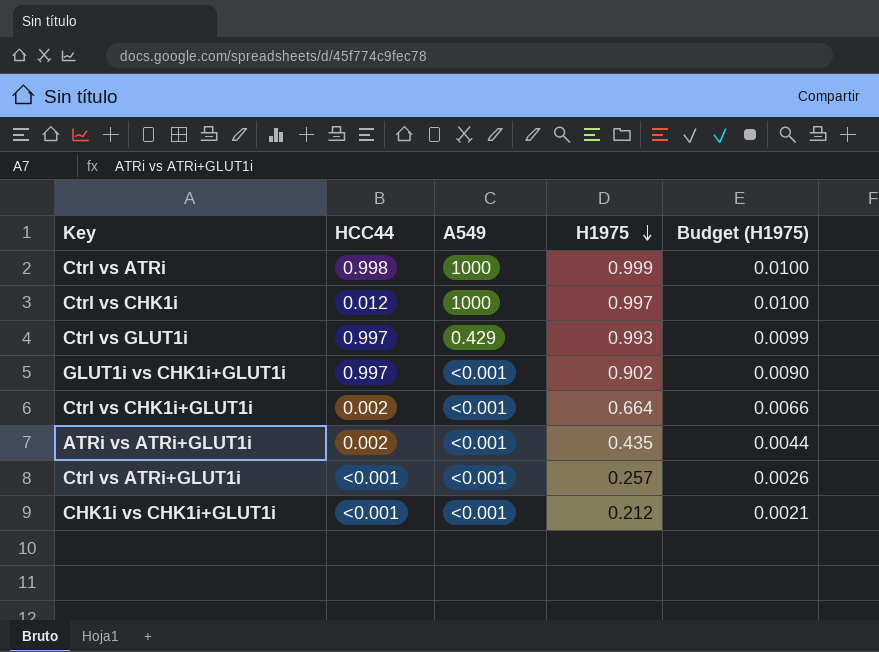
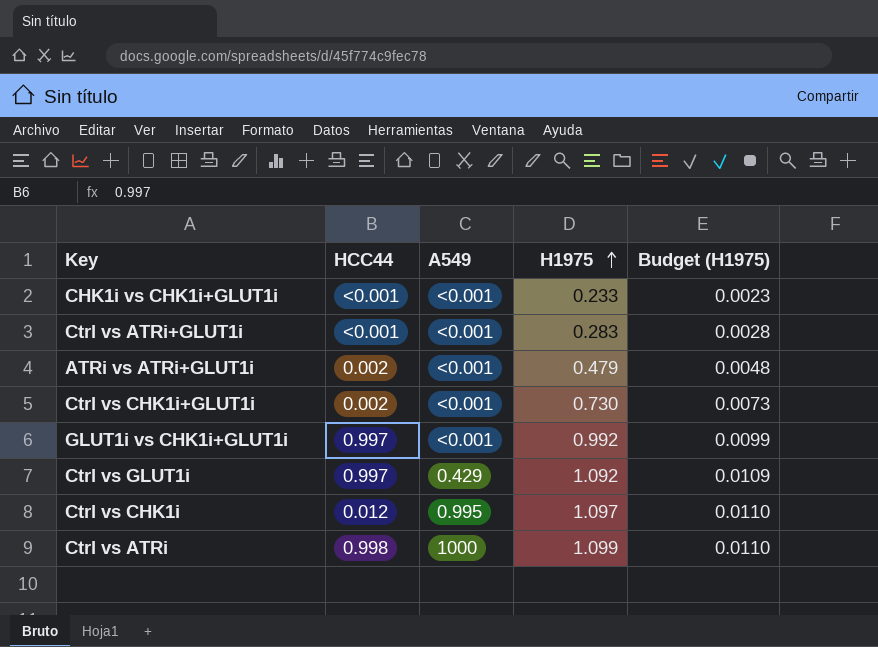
row order: H1975 descending -> H1975 ascending
CHK1i vs CHK1i+GLUT1i | H1975: 0.212 -> 0.233
CHK1i vs CHK1i+GLUT1i | Budget (H1975): 0.0021 -> 0.0023
Ctrl vs ATRi+GLUT1i | H1975: 0.257 -> 0.283
Ctrl vs ATRi+GLUT1i | Budget (H1975): 0.0026 -> 0.0028
ATRi vs ATRi+GLUT1i | H1975: 0.435 -> 0.479
ATRi vs ATRi+GLUT1i | Budget (H1975): 0.0044 -> 0.0048
Ctrl vs CHK1i+GLUT1i | H1975: 0.664 -> 0.730
Ctrl vs CHK1i+GLUT1i | Budget (H1975): 0.0066 -> 0.0073
GLUT1i vs CHK1i+GLUT1i | H1975: 0.902 -> 0.992
GLUT1i vs CHK1i+GLUT1i | Budget (H1975): 0.0090 -> 0.0099
Ctrl vs GLUT1i | H1975: 0.993 -> 1.092
Ctrl vs GLUT1i | Budget (H1975): 0.0099 -> 0.0109
Ctrl vs CHK1i | A549: 1000 -> 0.995
Ctrl vs CHK1i | H1975: 0.997 -> 1.097
Ctrl vs CHK1i | Budget (H1975): 0.0100 -> 0.0110
Ctrl vs ATRi | H1975: 0.999 -> 1.099
Ctrl vs ATRi | Budget (H1975): 0.0100 -> 0.0110

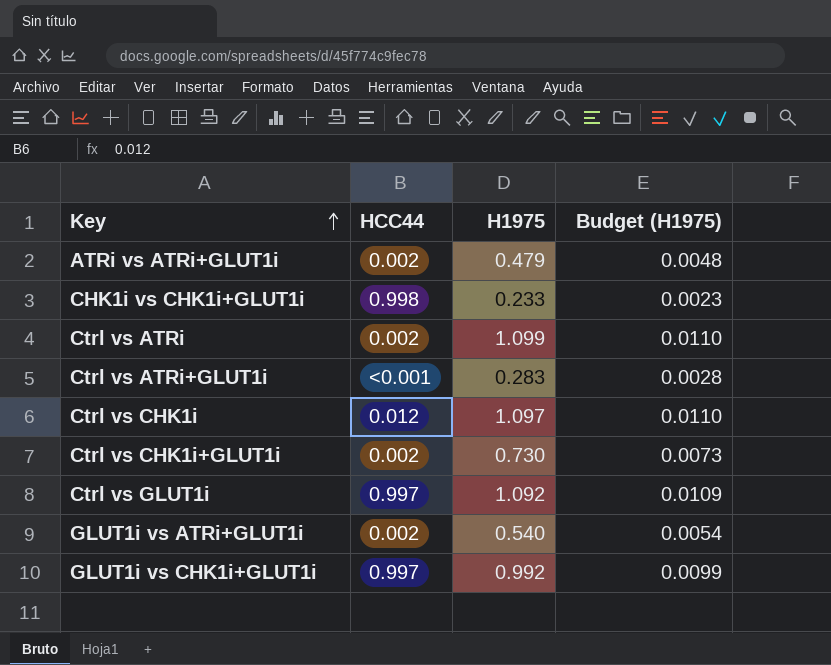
row order: H1975 ascending -> Key ascending
column A549 | position: 3 -> none
CHK1i vs CHK1i+GLUT1i | HCC44: <0.001 -> 0.998
Ctrl vs ATRi | HCC44: 0.998 -> 0.002
row GLUT1i vs ATRi+GLUT1i: none -> 0.002 | 0.540 | 0.0054

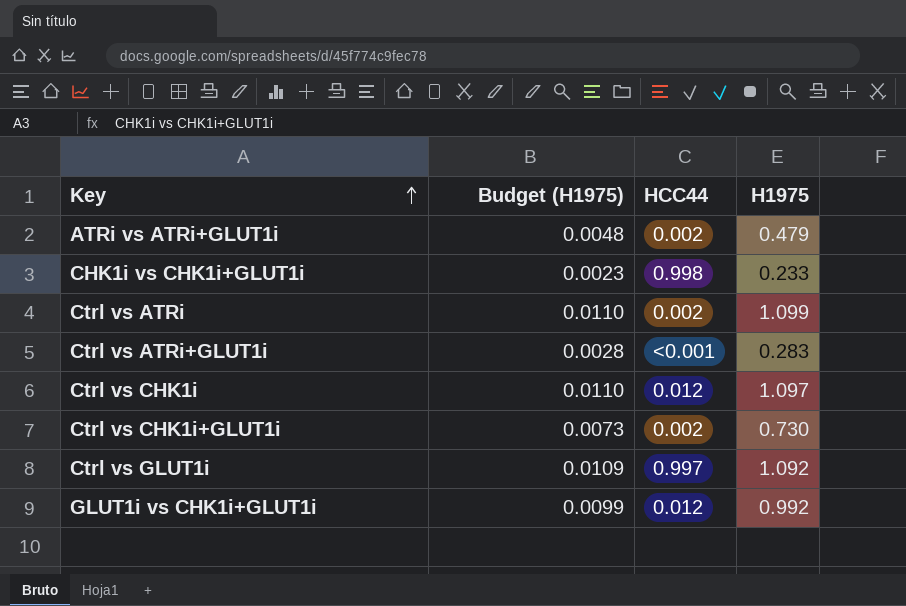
column Budget (H1975) | position: 4 -> 2
row GLUT1i vs ATRi+GLUT1i: 0.002 | 0.540 | 0.0054 -> none
GLUT1i vs CHK1i+GLUT1i | HCC44: 0.997 -> 0.012

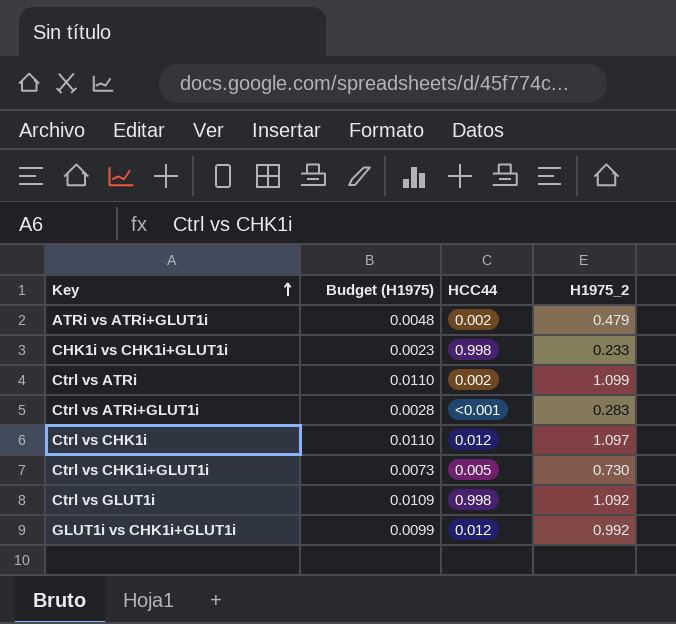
column name: H1975 -> H1975_2
Ctrl vs CHK1i+GLUT1i | HCC44: 0.002 -> 0.005
Ctrl vs GLUT1i | HCC44: 0.997 -> 0.998

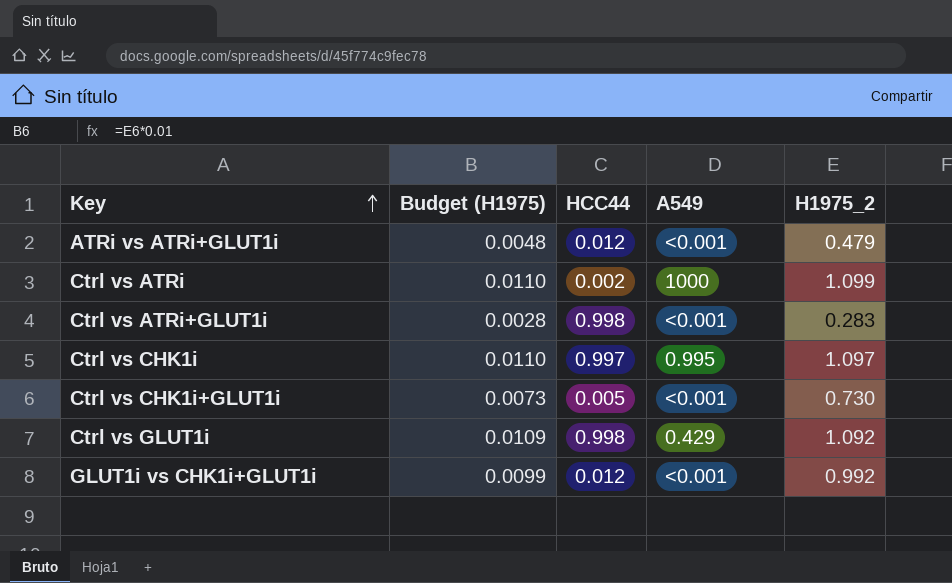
column A549 | position: none -> 4
row CHK1i vs CHK1i+GLUT1i: 0.0023 | 0.998 | 0.233 -> none
ATRi vs ATRi+GLUT1i | HCC44: 0.002 -> 0.012
Ctrl vs ATRi+GLUT1i | HCC44: <0.001 -> 0.998
Ctrl vs CHK1i | HCC44: 0.012 -> 0.997

